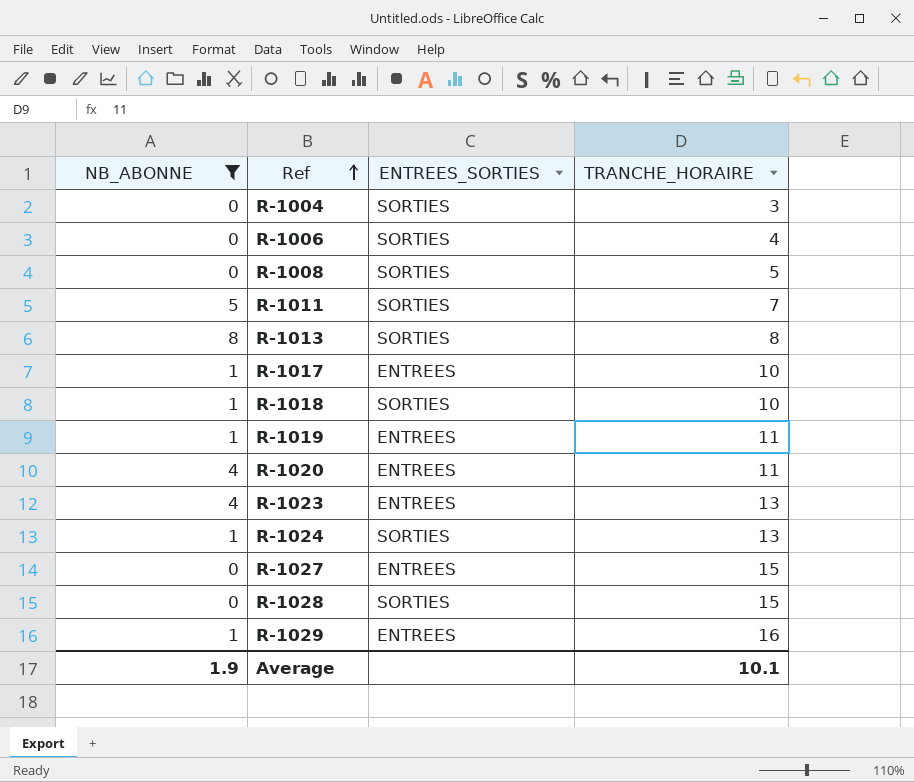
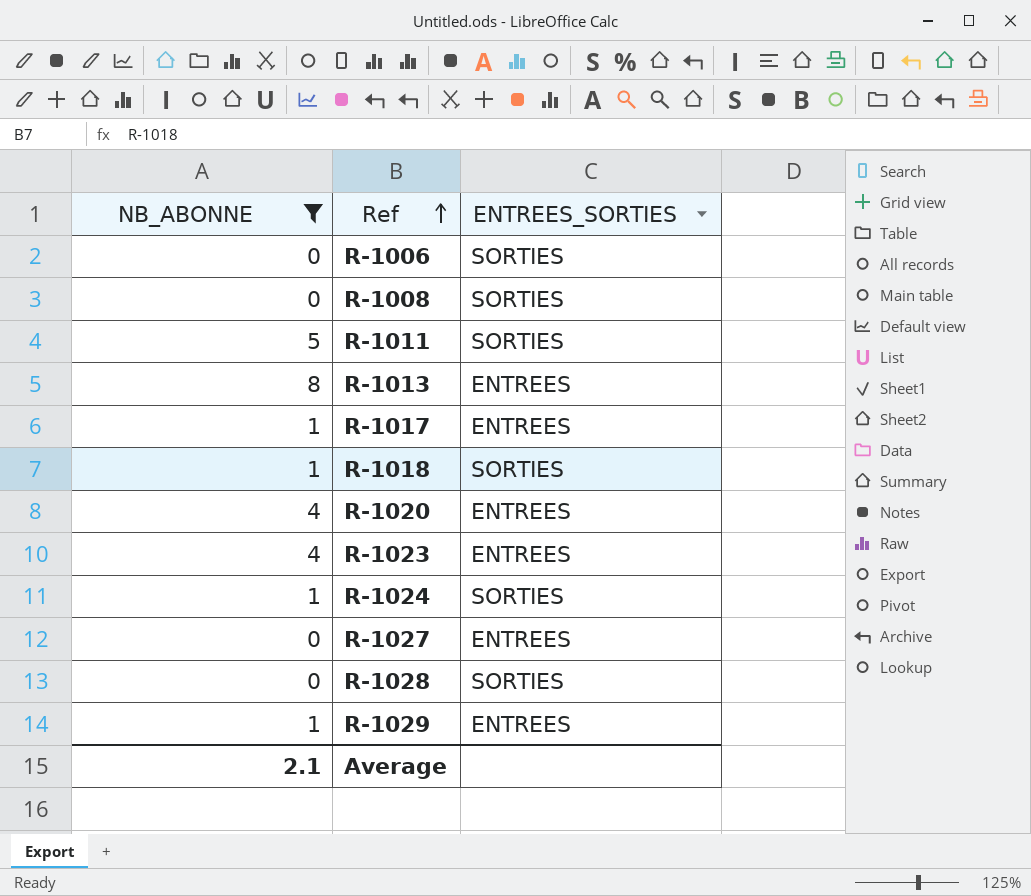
column TRANCHE_HORAIRE | position: 4 -> none
row R-1004: 0 | SORTIES | 3 -> none
row R-1019: 1 | ENTREES | 11 -> none
R-1013 | ENTREES_SORTIES: SORTIES -> ENTREES
Average | NB_ABONNE: 1.9 -> 2.1

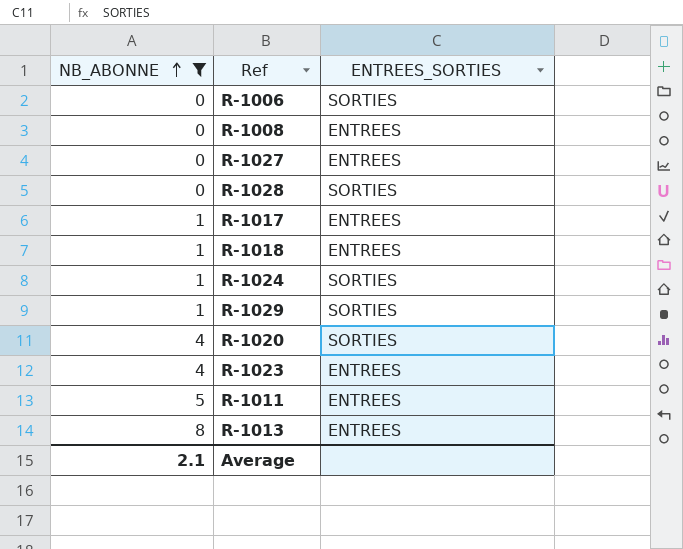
row order: Ref ascending -> NB_ABONNE ascending
R-1008 | ENTREES_SORTIES: SORTIES -> ENTREES
R-1018 | ENTREES_SORTIES: SORTIES -> ENTREES
R-1029 | ENTREES_SORTIES: ENTREES -> SORTIES
R-1020 | ENTREES_SORTIES: ENTREES -> SORTIES
R-1011 | ENTREES_SORTIES: SORTIES -> ENTREES

